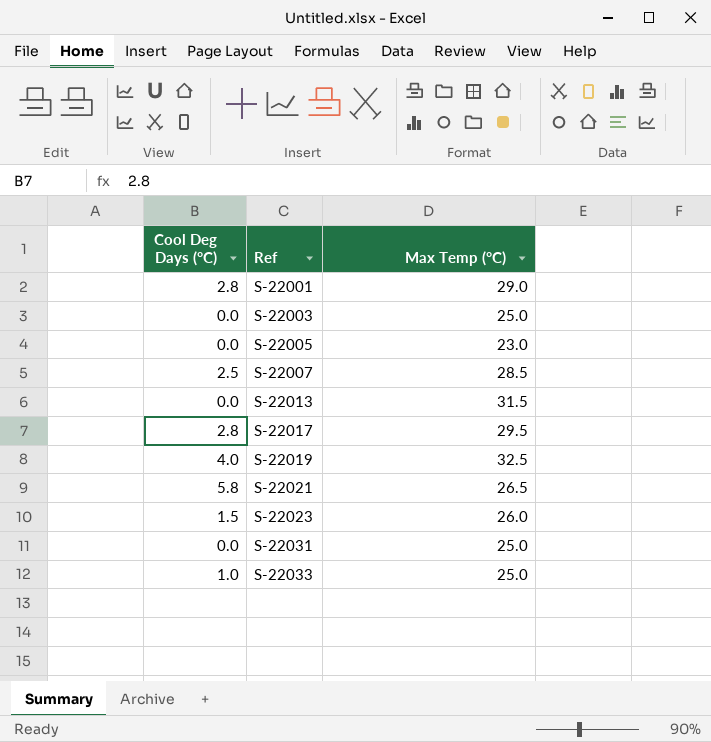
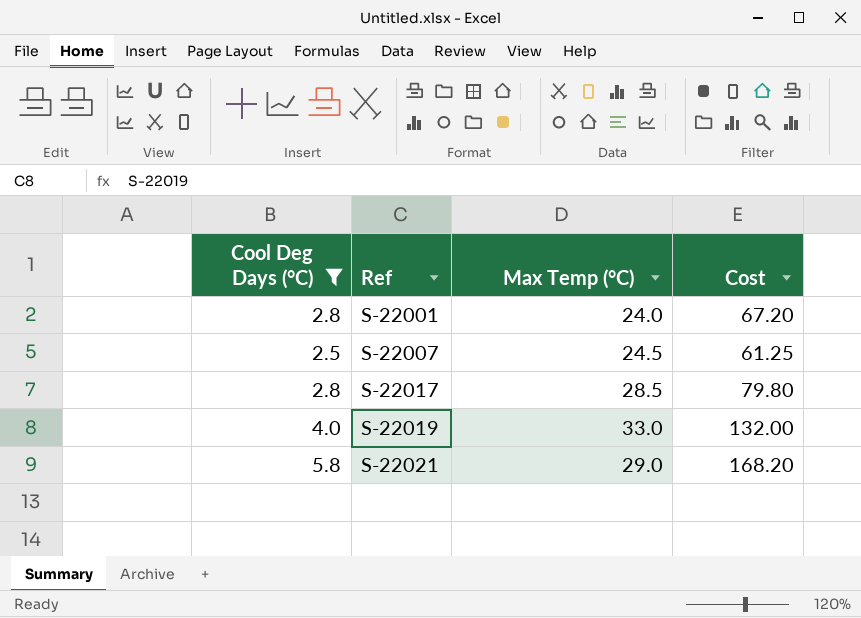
filter: none -> Cool Deg Days (°C) >= 2.5
column Cost | formula: none -> [Cool Deg Days (°C)] * [Max Temp (°C)]
S-22001 | Max Temp (°C): 29.0 -> 24.0
S-22007 | Max Temp (°C): 28.5 -> 24.5
S-22017 | Max Temp (°C): 29.5 -> 28.5
S-22019 | Max Temp (°C): 32.5 -> 33.0
S-22021 | Max Temp (°C): 26.5 -> 29.0

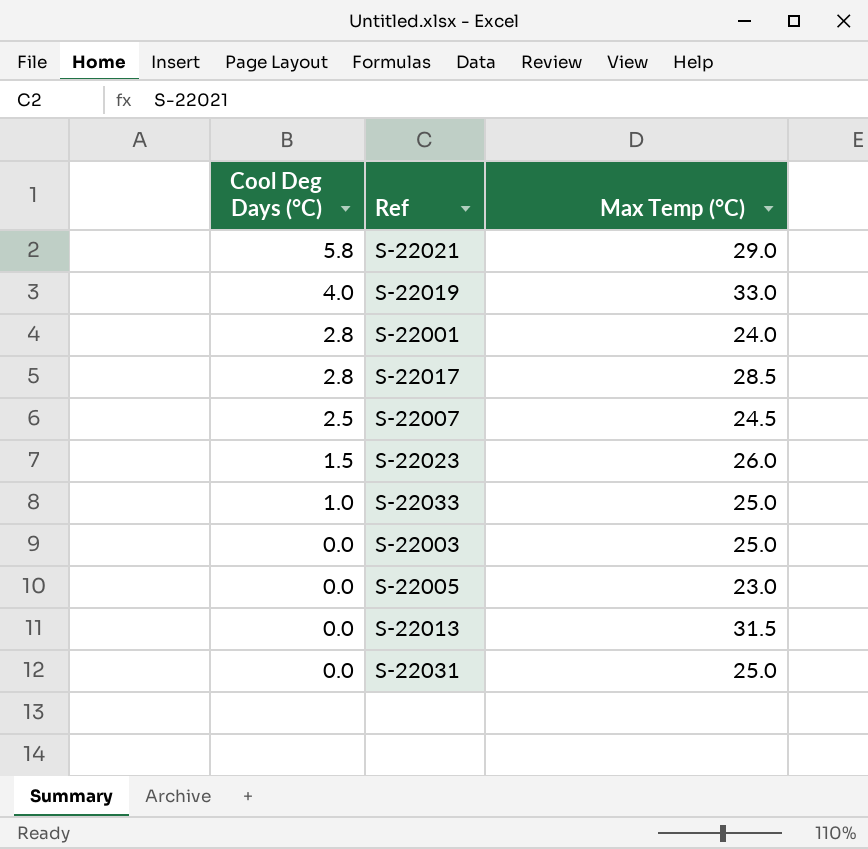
filter: Cool Deg Days (°C) >= 2.5 -> none
row order: Ref ascending -> Cool Deg Days (°C) descending
column Cost | formula: [Cool Deg Days (°C)] * [Max Temp (°C)] -> none

